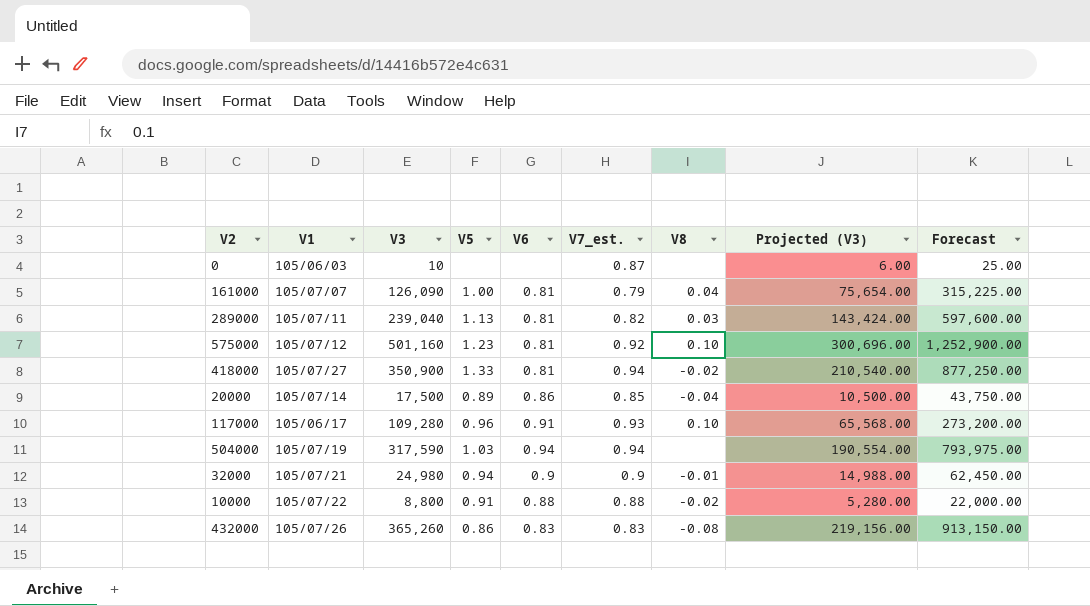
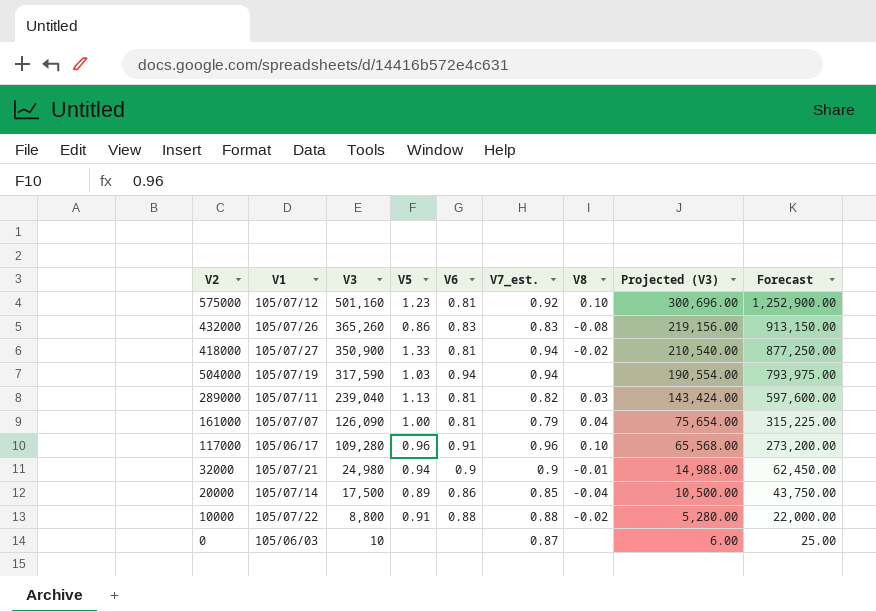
row order: none -> V3 descending
117000 | V7_est.: 0.93 -> 0.96

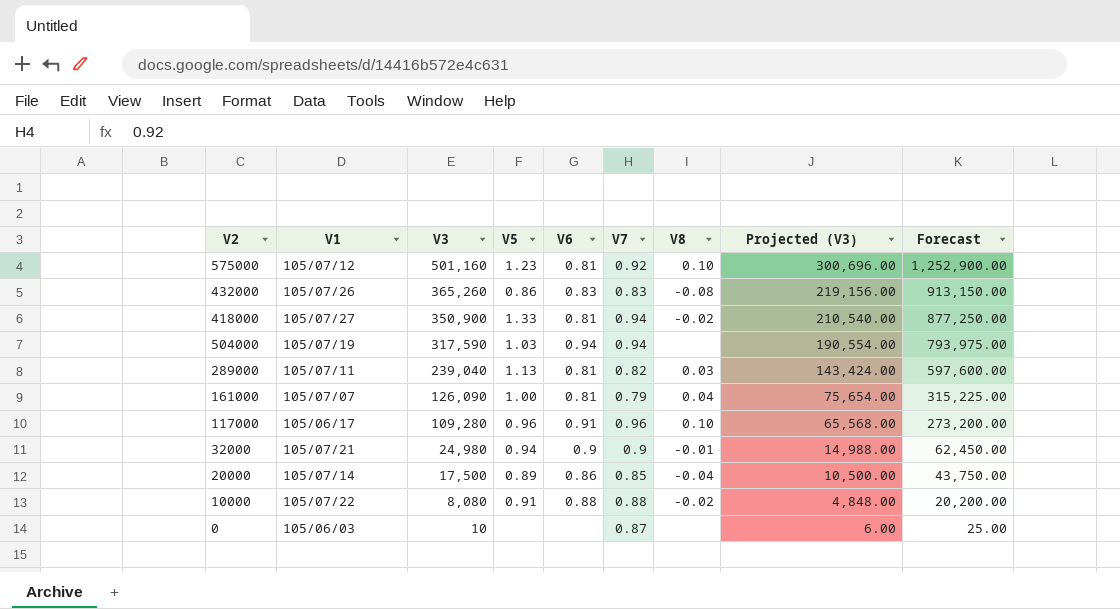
column name: V7_est. -> V7
10000 | V3: 8,800 -> 8,080
10000 | Projected (V3): 5,280.00 -> 4,848.00
10000 | Forecast: 22,000.00 -> 20,200.00

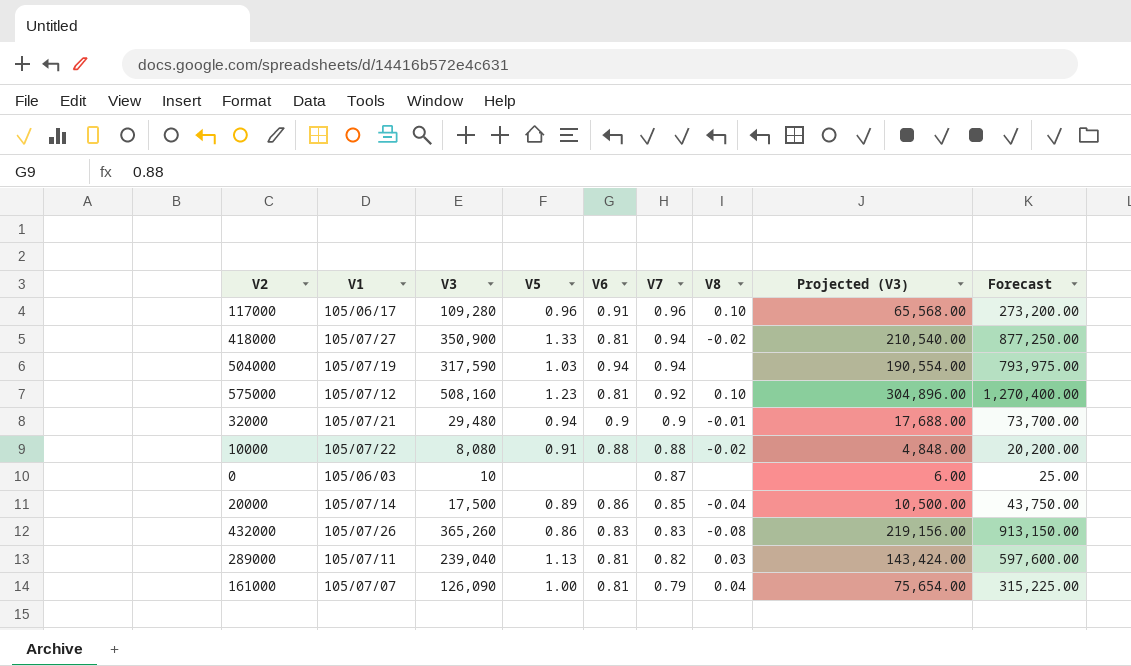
row order: V3 descending -> V7 descending
575000 | V3: 501,160 -> 508,160
575000 | Projected (V3): 300,696.00 -> 304,896.00
575000 | Forecast: 1,252,900.00 -> 1,270,400.00
32000 | V3: 24,980 -> 29,480
32000 | Projected (V3): 14,988.00 -> 17,688.00
32000 | Forecast: 62,450.00 -> 73,700.00

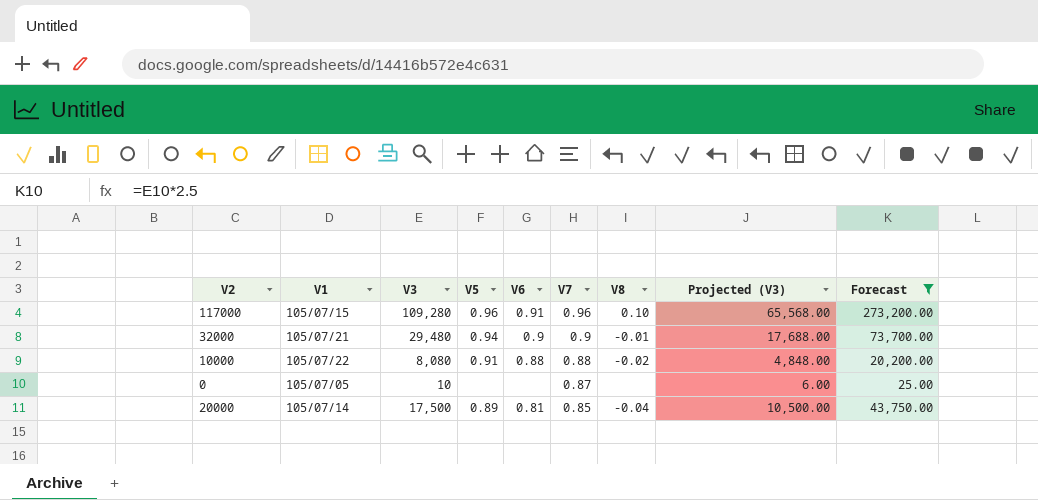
filter: none -> Forecast <= 273,200.00
117000 | V1: 105/06/17 -> 105/07/15
0 | V1: 105/06/03 -> 105/07/05
20000 | V6: 0.86 -> 0.81

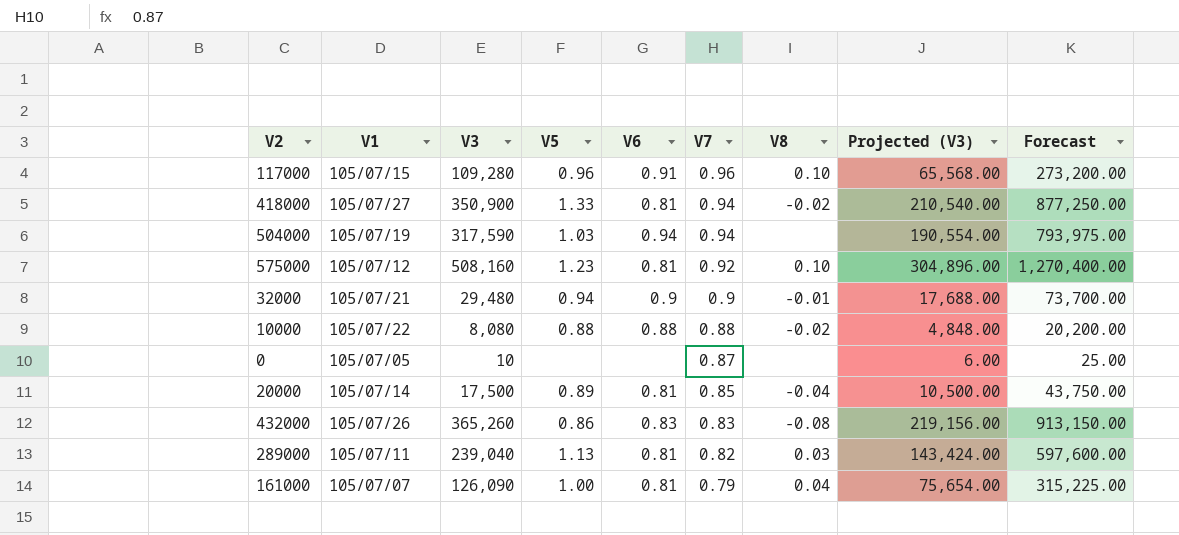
filter: Forecast <= 273,200.00 -> none
10000 | V5: 0.91 -> 0.88

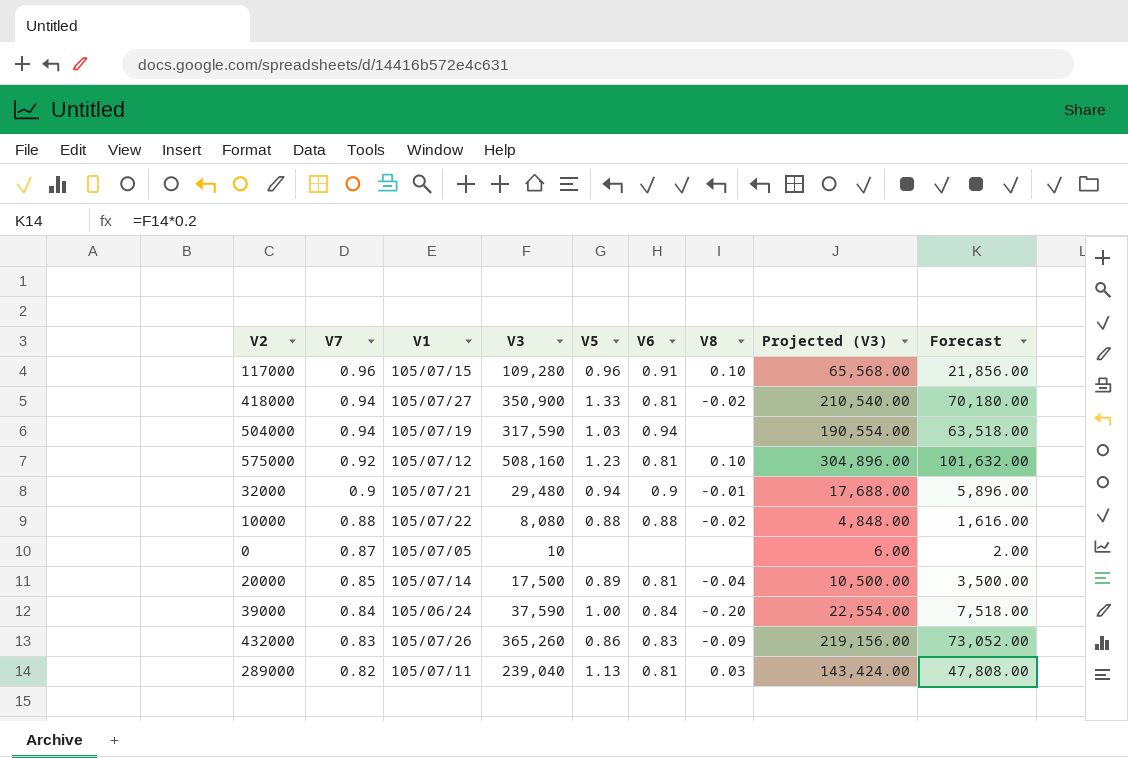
column V7 | position: 6 -> 2
column Forecast | formula: [V3] * 2.5 -> [V3] * 0.2
row 161000: 105/07/07 | 126,090 | 1.00 | 0.81 | 0.79 | 0.04 | 75,654.00 | 315,225.00 -> none
row 39000: none -> 0.84 | 105/06/24 | 37,590 | 1.00 | 0.84 | -0.20 | 22,554.00 | 7,518.00
432000 | V8: -0.08 -> -0.09

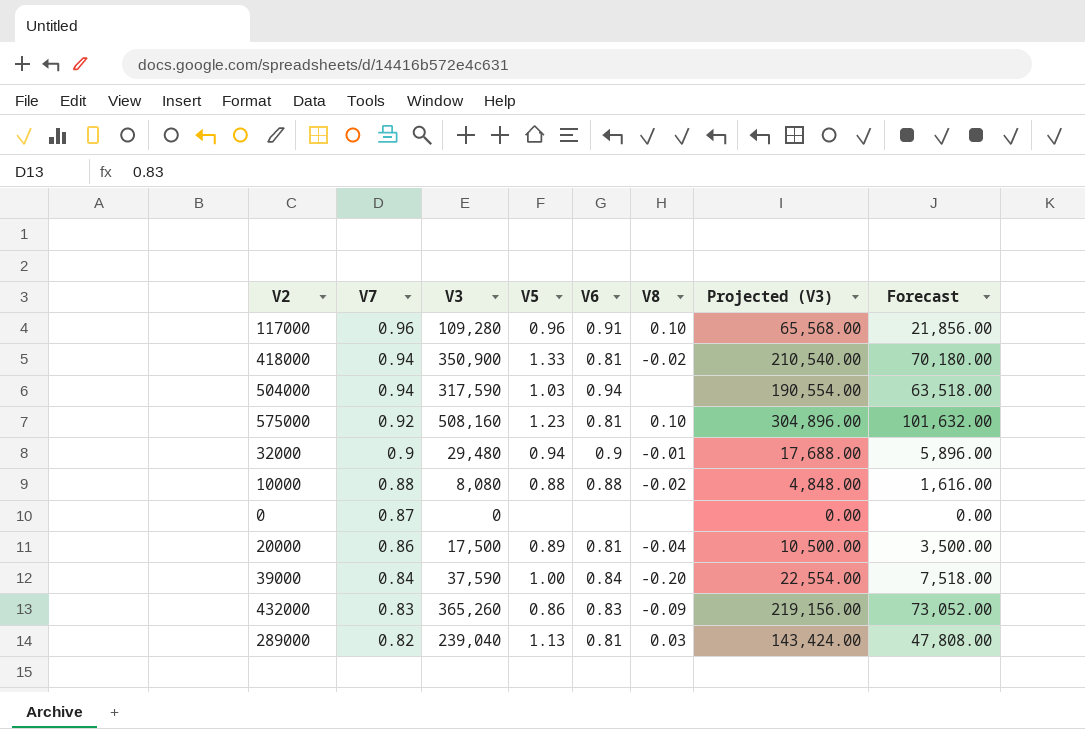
column V1 | position: 3 -> none
0 | V3: 10 -> 0
0 | Projected (V3): 6.00 -> 0.00
0 | Forecast: 2.00 -> 0.00
20000 | V7: 0.85 -> 0.86

